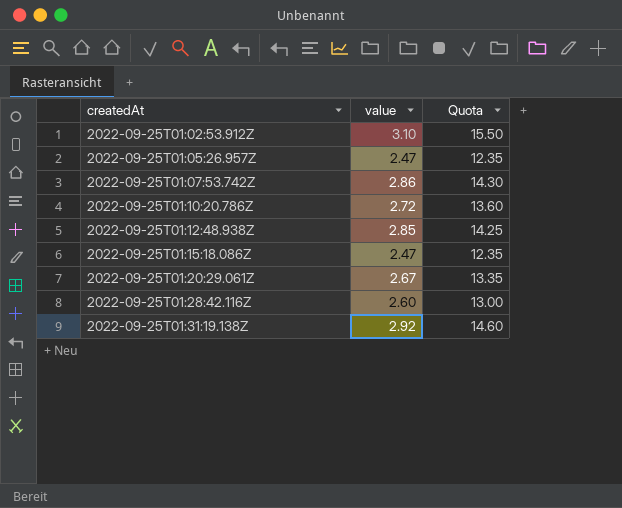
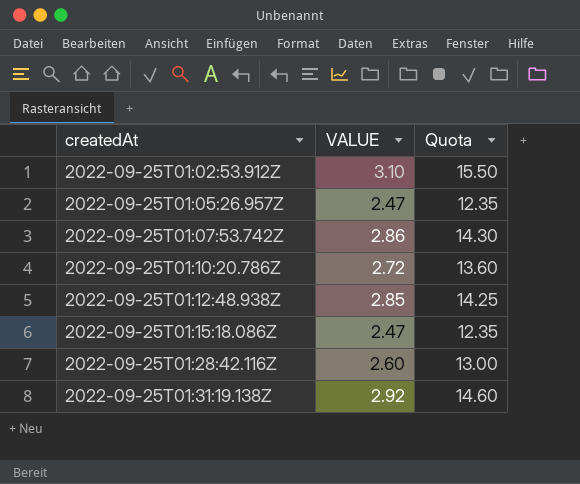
column name: value -> VALUE
row 2022-09-25T01:20:29.061Z: 2.67 | 13.35 -> none

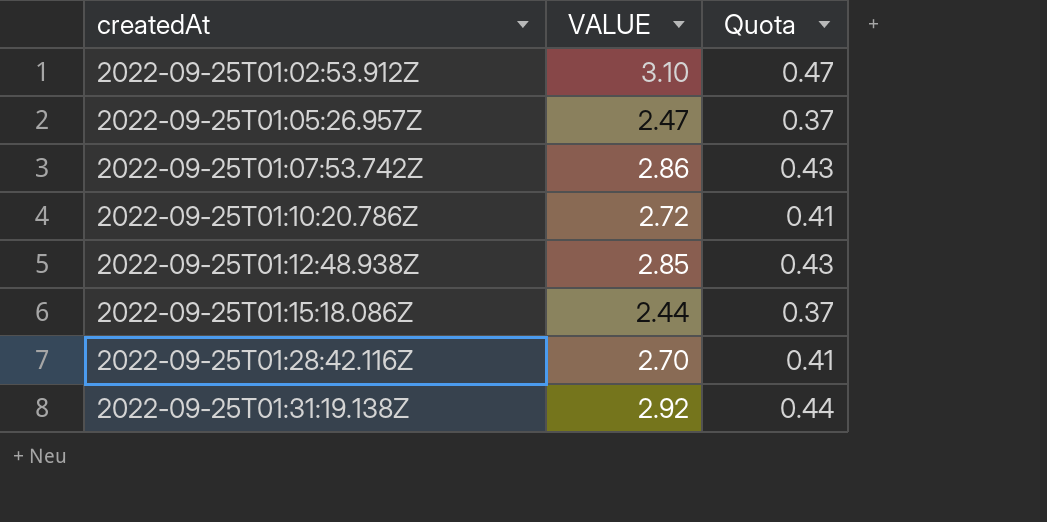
column Quota | formula: [VALUE] * 5 -> [VALUE] * 0.15
2022-09-25T01:15:18.086Z | VALUE: 2.47 -> 2.44
2022-09-25T01:28:42.116Z | VALUE: 2.60 -> 2.70

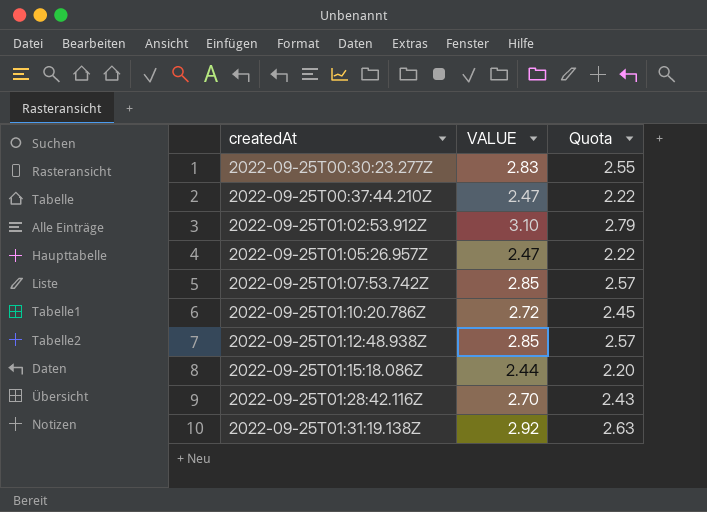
column Quota | formula: [VALUE] * 0.15 -> [VALUE] * 0.9
row 2022-09-25T00:30:23.277Z: none -> 2.83 | 2.55
row 2022-09-25T00:37:44.210Z: none -> 2.47 | 2.22
2022-09-25T01:07:53.742Z | VALUE: 2.86 -> 2.85

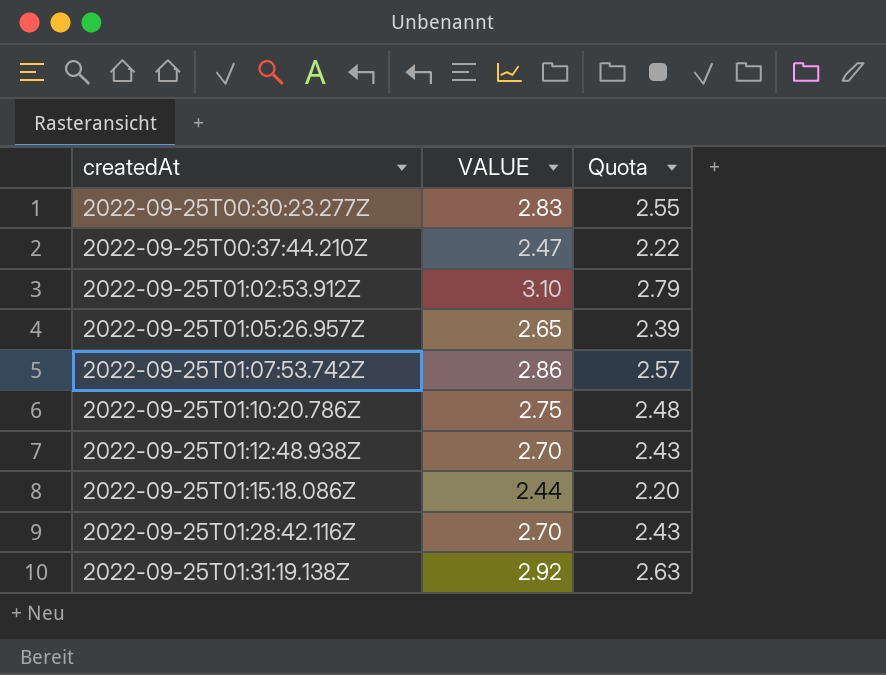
2022-09-25T01:05:26.957Z | VALUE: 2.47 -> 2.65
2022-09-25T01:05:26.957Z | Quota: 2.22 -> 2.39
2022-09-25T01:07:53.742Z | VALUE: 2.85 -> 2.86
2022-09-25T01:10:20.786Z | VALUE: 2.72 -> 2.75
2022-09-25T01:10:20.786Z | Quota: 2.45 -> 2.48
2022-09-25T01:12:48.938Z | VALUE: 2.85 -> 2.70
2022-09-25T01:12:48.938Z | Quota: 2.57 -> 2.43

